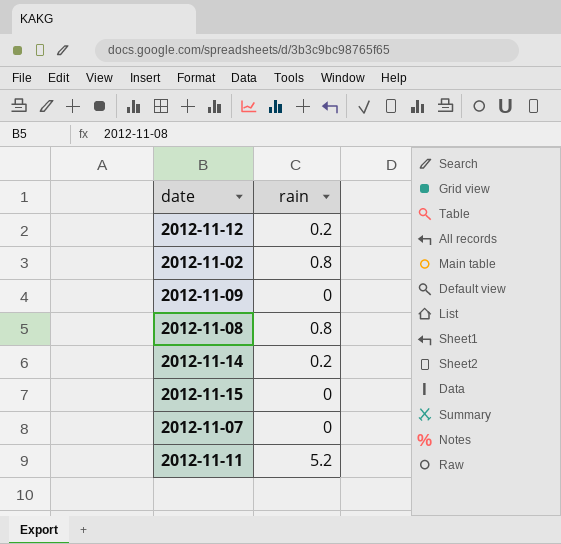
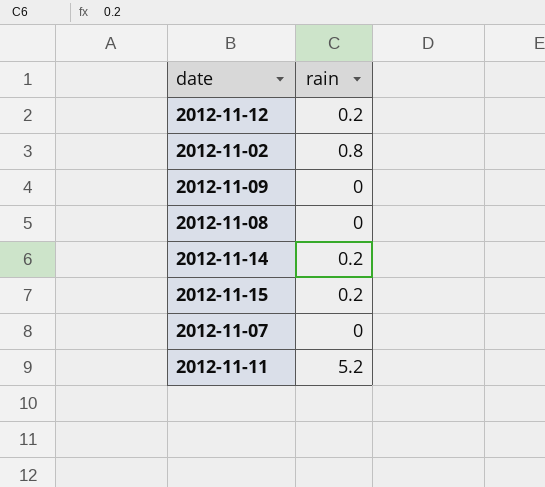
2012-11-08 | rain: 0.8 -> 0
2012-11-15 | rain: 0 -> 0.2

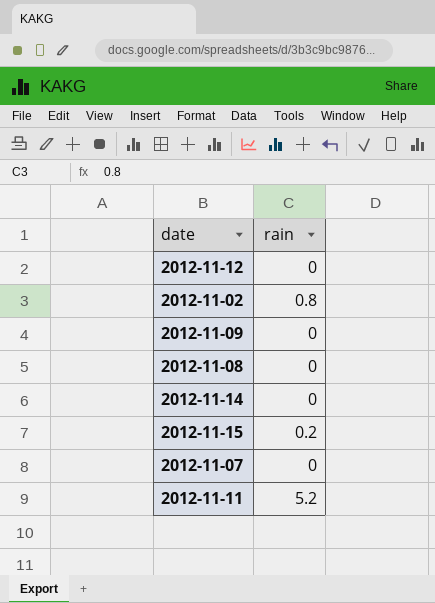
2012-11-12 | rain: 0.2 -> 0
2012-11-14 | rain: 0.2 -> 0

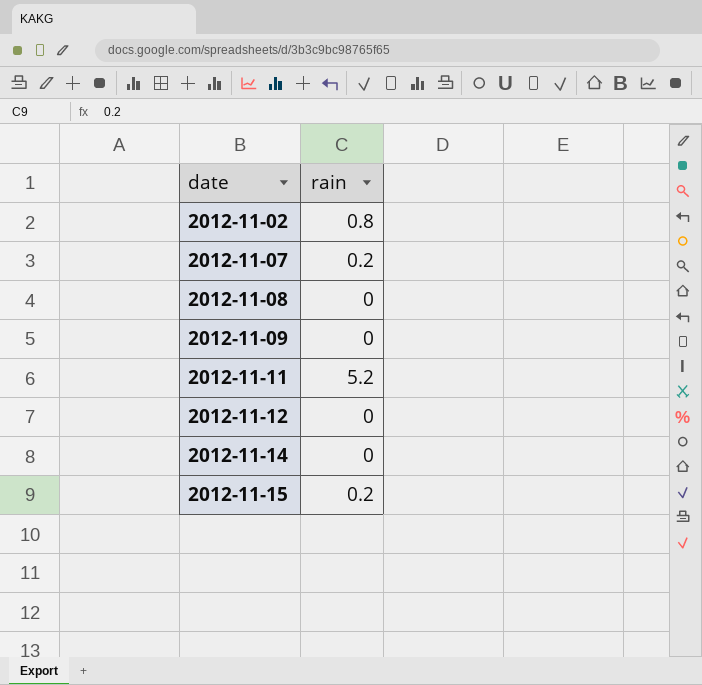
row order: none -> date ascending
2012-11-07 | rain: 0 -> 0.2

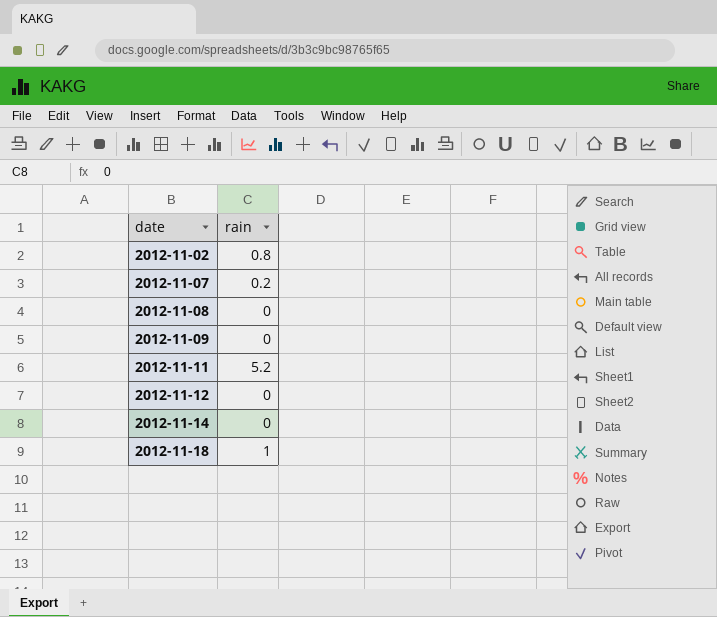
row 2012-11-15: 0.2 -> none
row 2012-11-18: none -> 1

